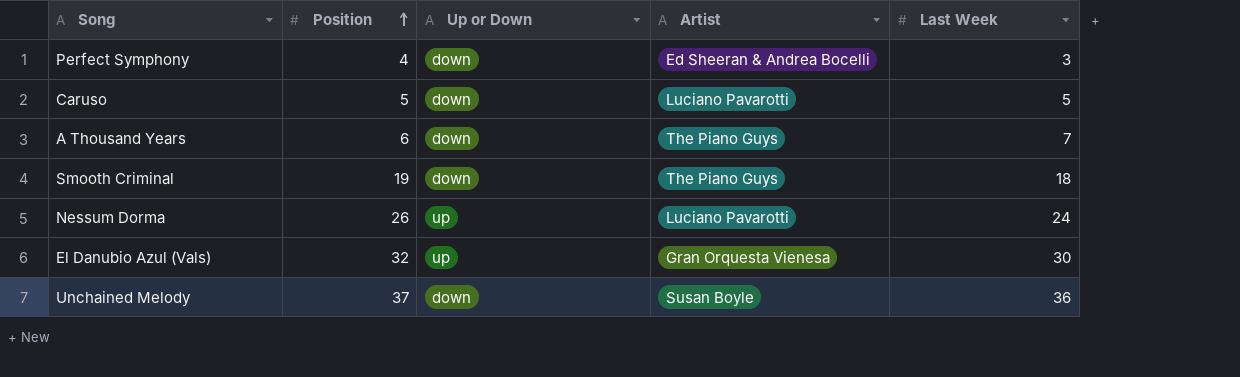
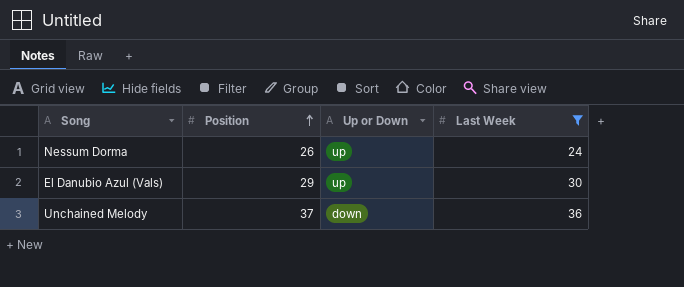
filter: none -> Last Week >= 24
column Artist | position: 4 -> none
El Danubio Azul (Vals) | Position: 32 -> 29

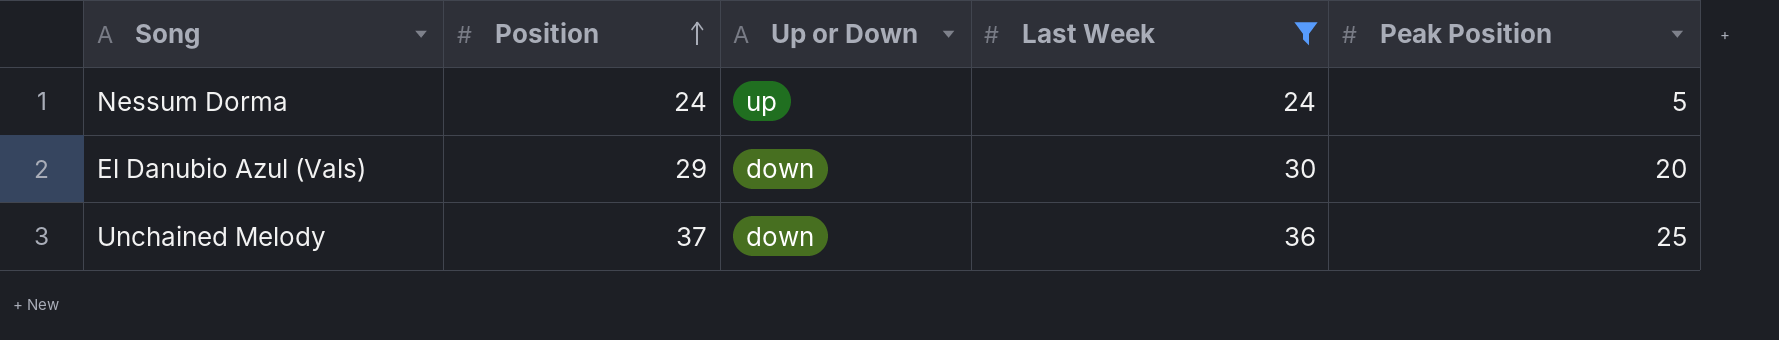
column Peak Position | position: none -> 5
Nessum Dorma | Position: 26 -> 24
El Danubio Azul (Vals) | Up or Down: up -> down

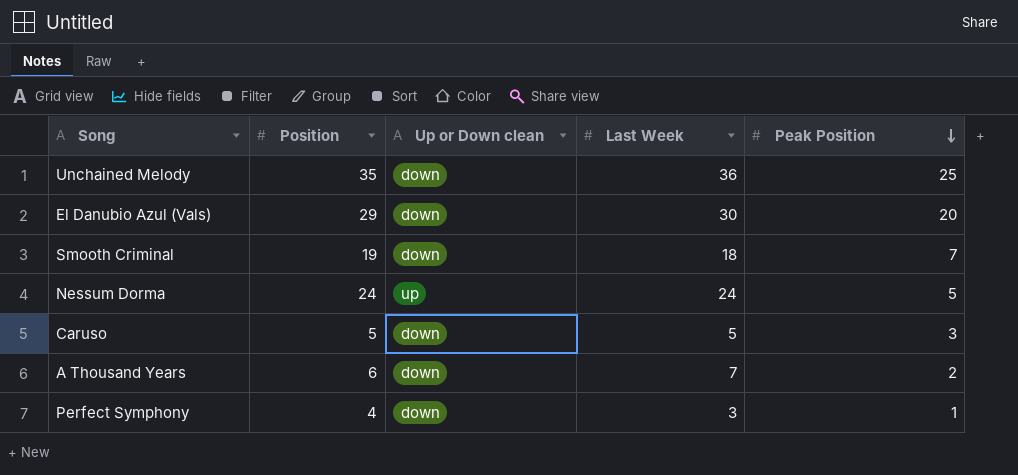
filter: Last Week >= 24 -> none
row order: Position ascending -> Peak Position descending
column name: Up or Down -> Up or Down clean
Unchained Melody | Position: 37 -> 35

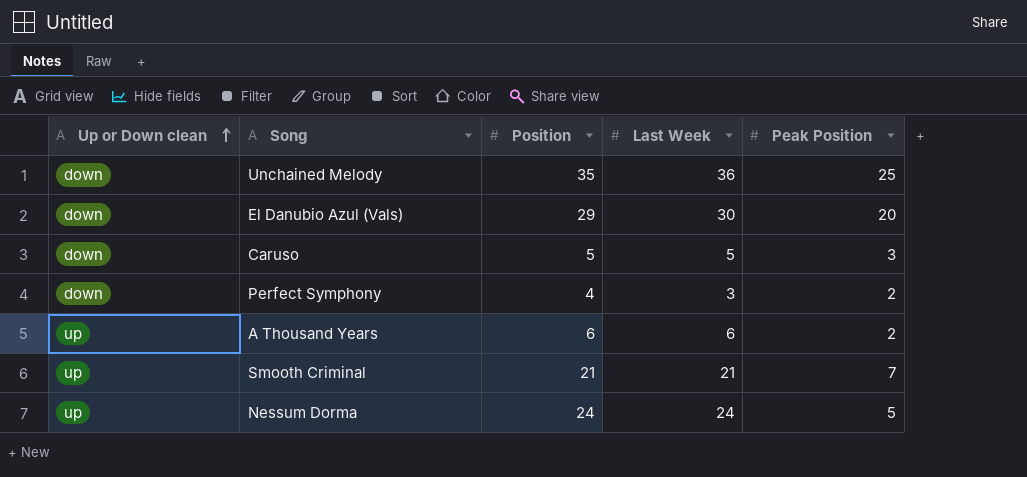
row order: Peak Position descending -> Up or Down clean ascending
column Up or Down clean | position: 3 -> 1
Perfect Symphony | Peak Position: 1 -> 2
A Thousand Years | Up or Down clean: down -> up
A Thousand Years | Last Week: 7 -> 6
Smooth Criminal | Up or Down clean: down -> up
Smooth Criminal | Position: 19 -> 21
Smooth Criminal | Last Week: 18 -> 21

